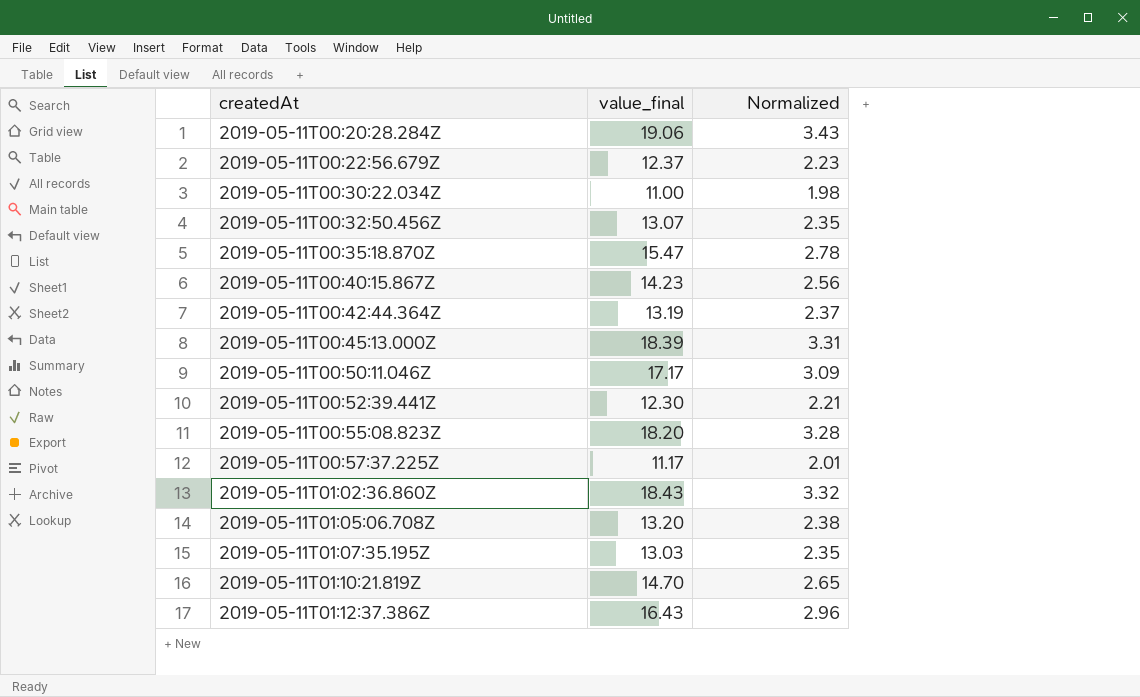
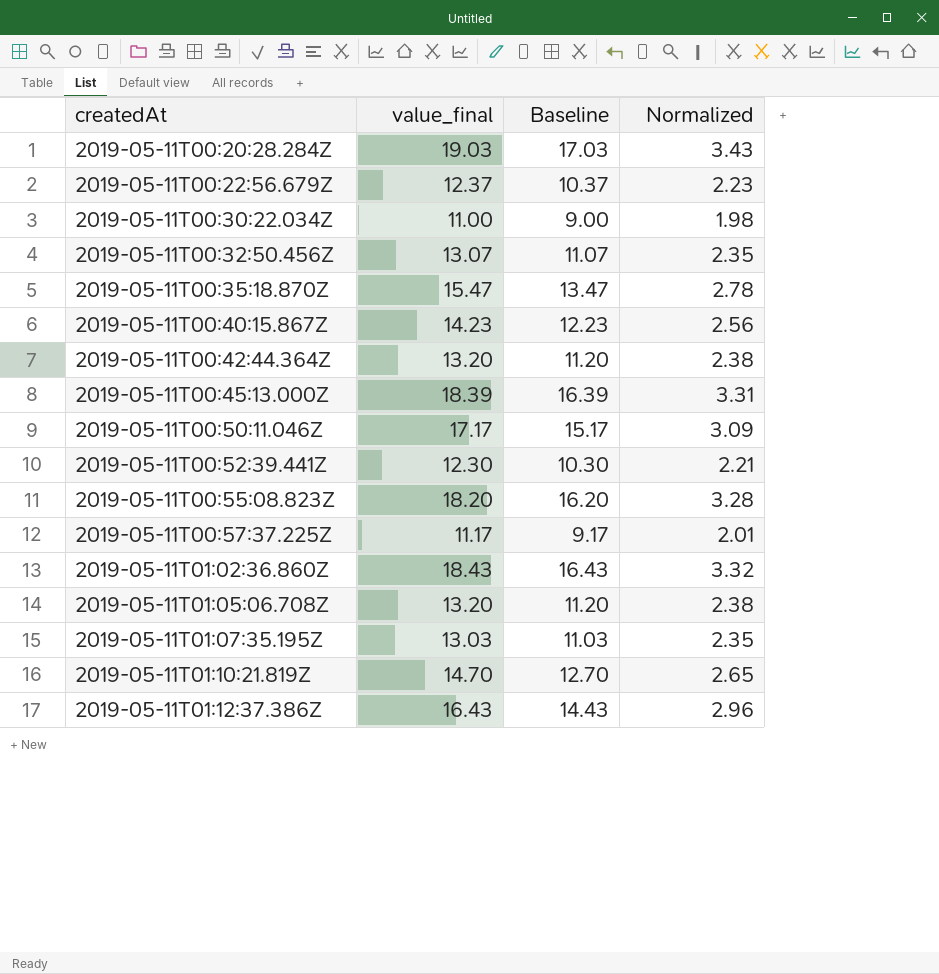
column Baseline | formula: none -> [value_final] - 2
2019-05-11T00:20:28.284Z | value_final: 19.06 -> 19.03
2019-05-11T00:42:44.364Z | value_final: 13.19 -> 13.20
2019-05-11T00:42:44.364Z | Normalized: 2.37 -> 2.38

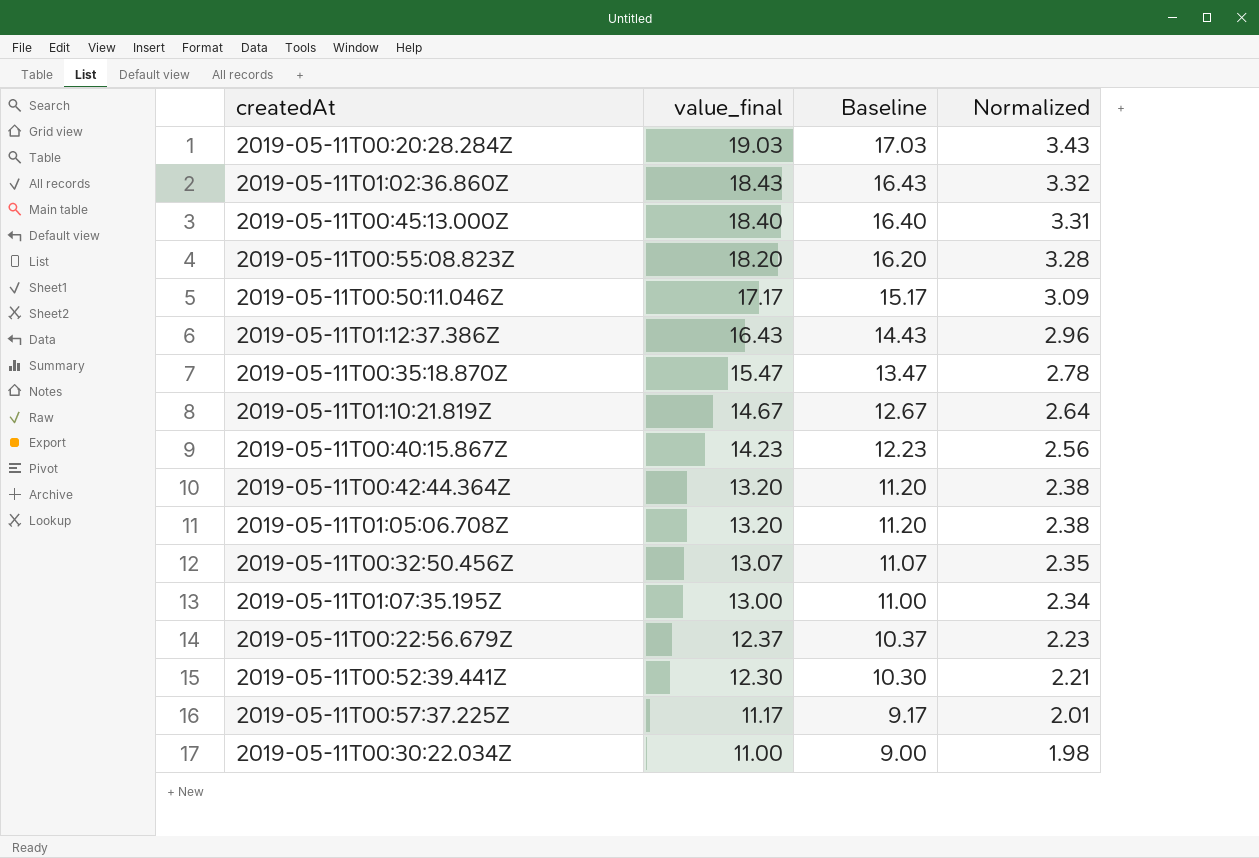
row order: createdAt ascending -> value_final descending
2019-05-11T00:45:13.000Z | value_final: 18.39 -> 18.40
2019-05-11T00:45:13.000Z | Baseline: 16.39 -> 16.40
2019-05-11T01:10:21.819Z | value_final: 14.70 -> 14.67
2019-05-11T01:10:21.819Z | Baseline: 12.70 -> 12.67
2019-05-11T01:10:21.819Z | Normalized: 2.65 -> 2.64
2019-05-11T01:07:35.195Z | value_final: 13.03 -> 13.00
2019-05-11T01:07:35.195Z | Baseline: 11.03 -> 11.00
2019-05-11T01:07:35.195Z | Normalized: 2.35 -> 2.34

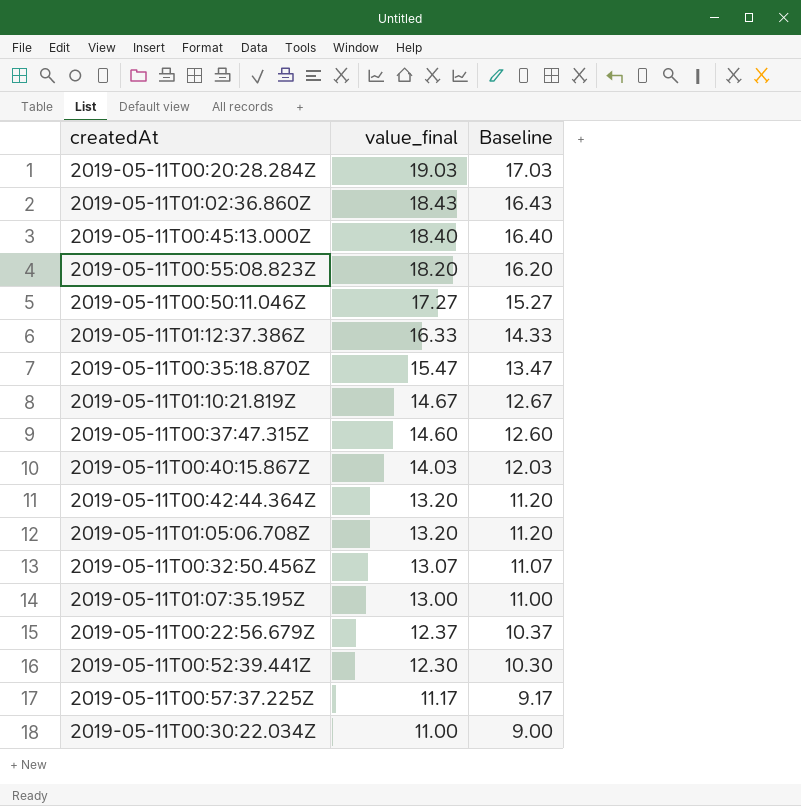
column Normalized | formula: [value_final] * 0.18 -> none
2019-05-11T00:50:11.046Z | value_final: 17.17 -> 17.27
2019-05-11T00:50:11.046Z | Baseline: 15.17 -> 15.27
2019-05-11T01:12:37.386Z | value_final: 16.43 -> 16.33
2019-05-11T01:12:37.386Z | Baseline: 14.43 -> 14.33
row 2019-05-11T00:37:47.315Z: none -> 14.60 | 12.60
2019-05-11T00:40:15.867Z | value_final: 14.23 -> 14.03
2019-05-11T00:40:15.867Z | Baseline: 12.23 -> 12.03

